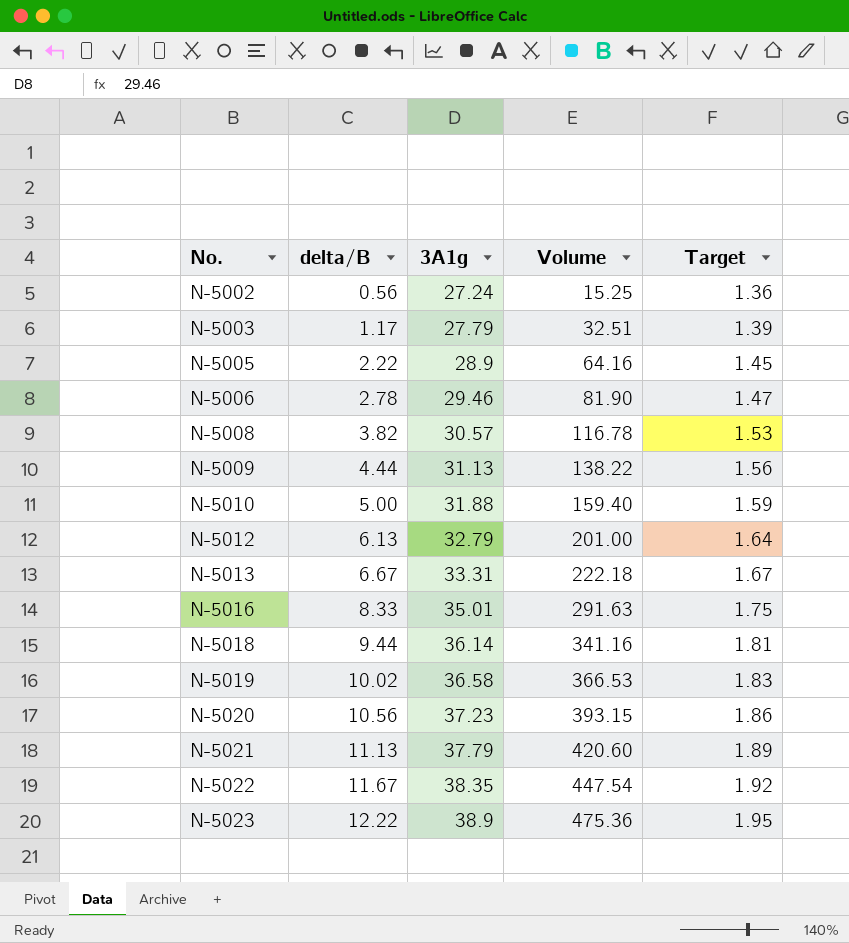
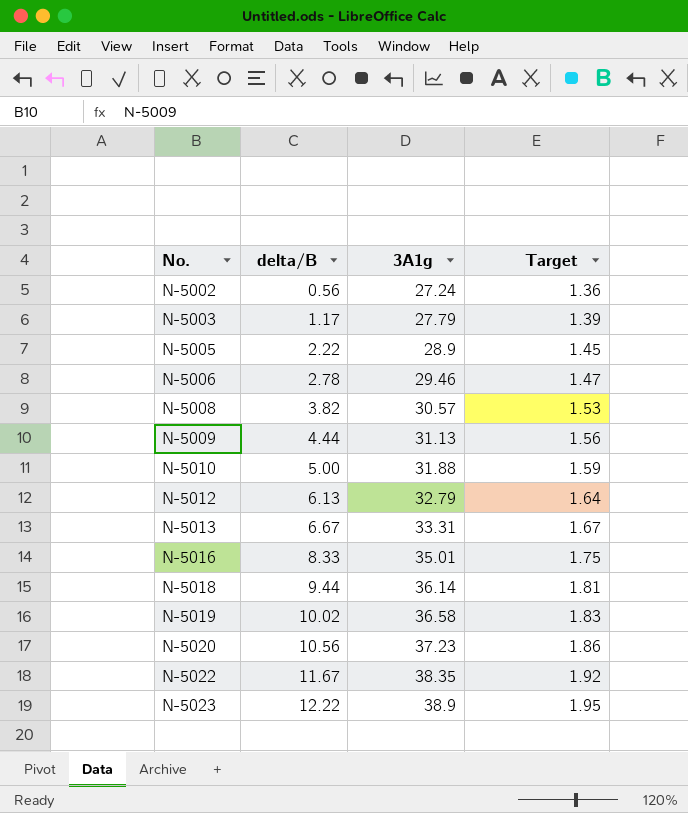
column Volume | formula: [delta/B] * [3A1g] -> none
row N-5021: 11.13 | 37.79 | 420.60 | 1.89 -> none

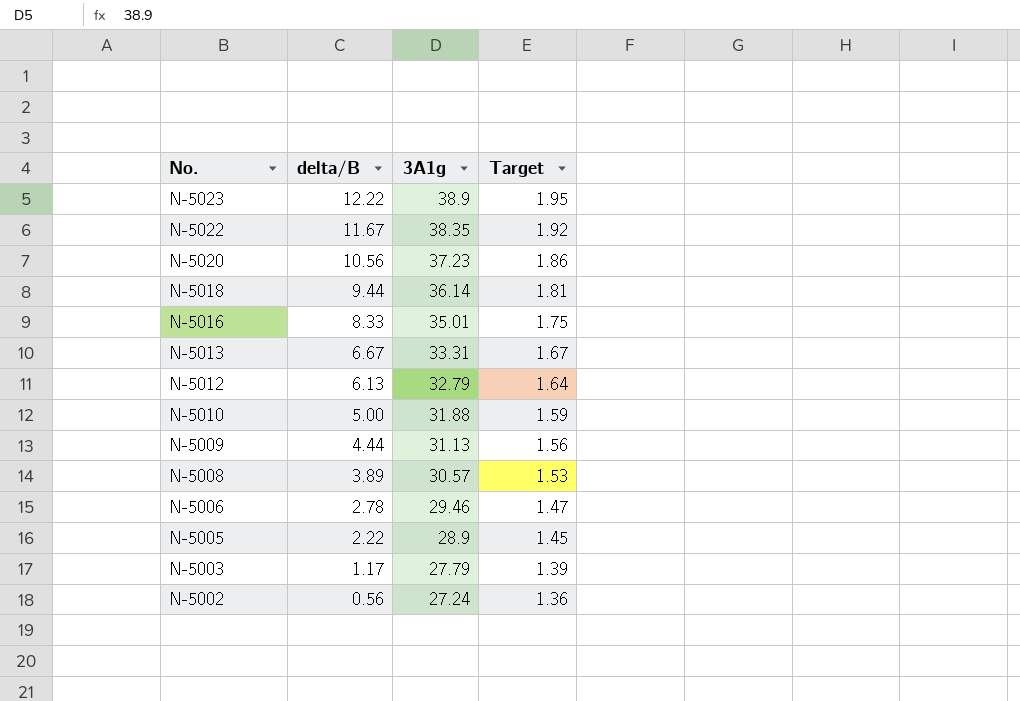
row order: No. ascending -> No. descending
row N-5019: 10.02 | 36.58 | 1.83 -> none
N-5008 | delta/B: 3.82 -> 3.89

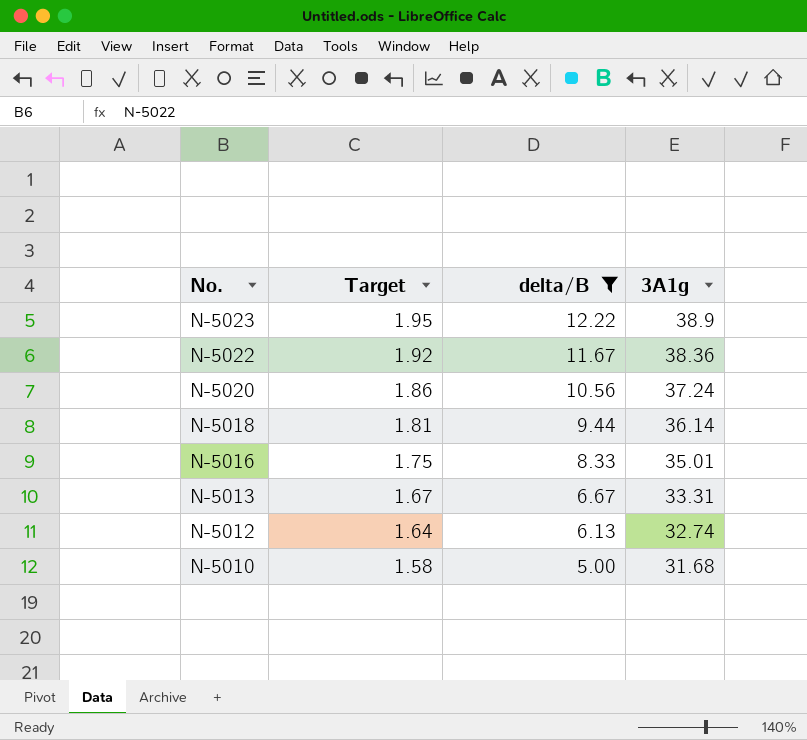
filter: none -> delta/B >= 5.00
column Target | position: 4 -> 2
N-5022 | 3A1g: 38.35 -> 38.36
N-5020 | 3A1g: 37.23 -> 37.24
N-5012 | 3A1g: 32.79 -> 32.74
N-5010 | Target: 1.59 -> 1.58
N-5010 | 3A1g: 31.88 -> 31.68

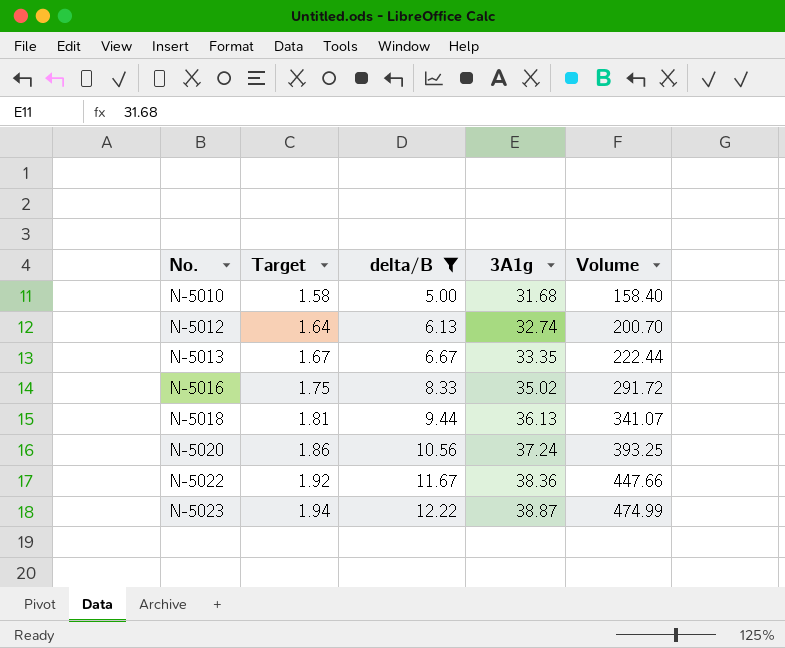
row order: No. descending -> No. ascending
column Volume | formula: none -> [delta/B] * [3A1g]
N-5013 | 3A1g: 33.31 -> 33.35
N-5016 | 3A1g: 35.01 -> 35.02
N-5018 | 3A1g: 36.14 -> 36.13
N-5023 | Target: 1.95 -> 1.94
N-5023 | 3A1g: 38.9 -> 38.87

